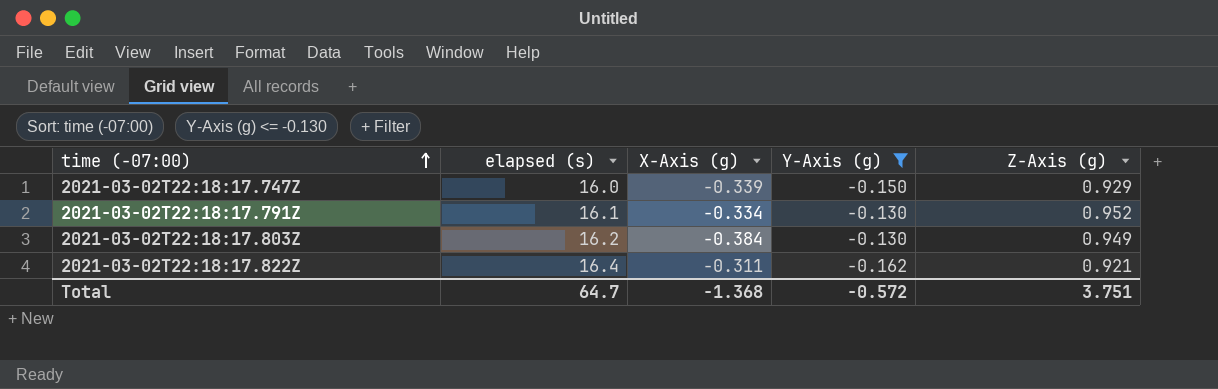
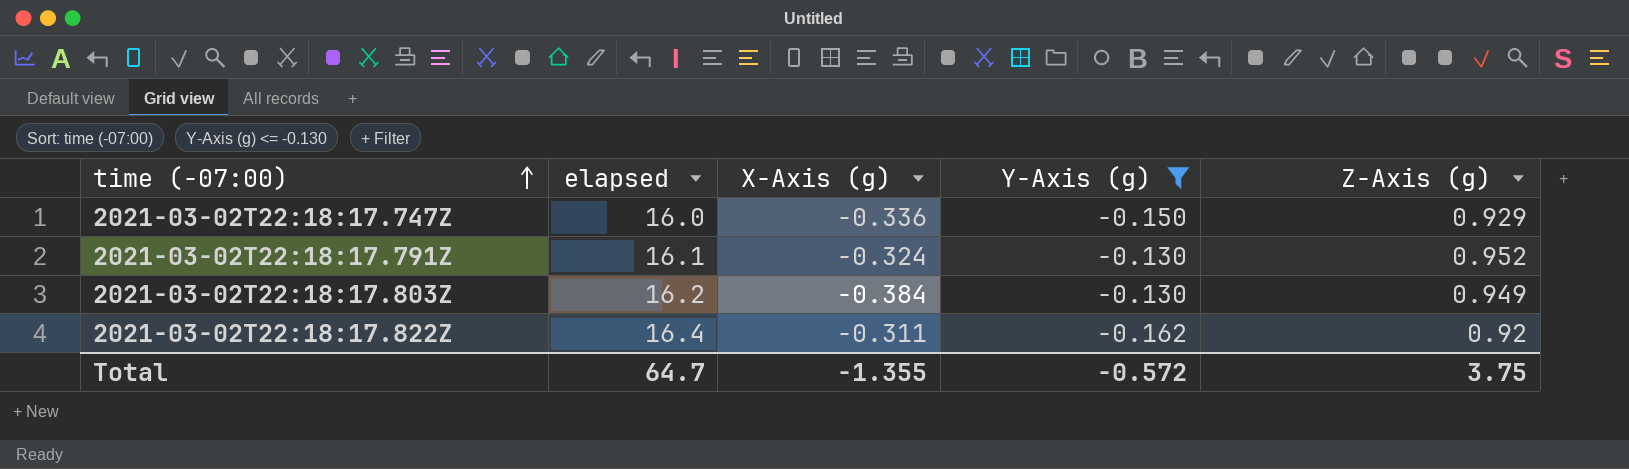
column name: elapsed (s) -> elapsed
2021-03-02T22:18:17.747Z | X-Axis (g): -0.339 -> -0.336
2021-03-02T22:18:17.791Z | X-Axis (g): -0.334 -> -0.324
2021-03-02T22:18:17.822Z | Z-Axis (g): 0.921 -> 0.92
Total | X-Axis (g): -1.368 -> -1.355
Total | Z-Axis (g): 3.751 -> 3.75

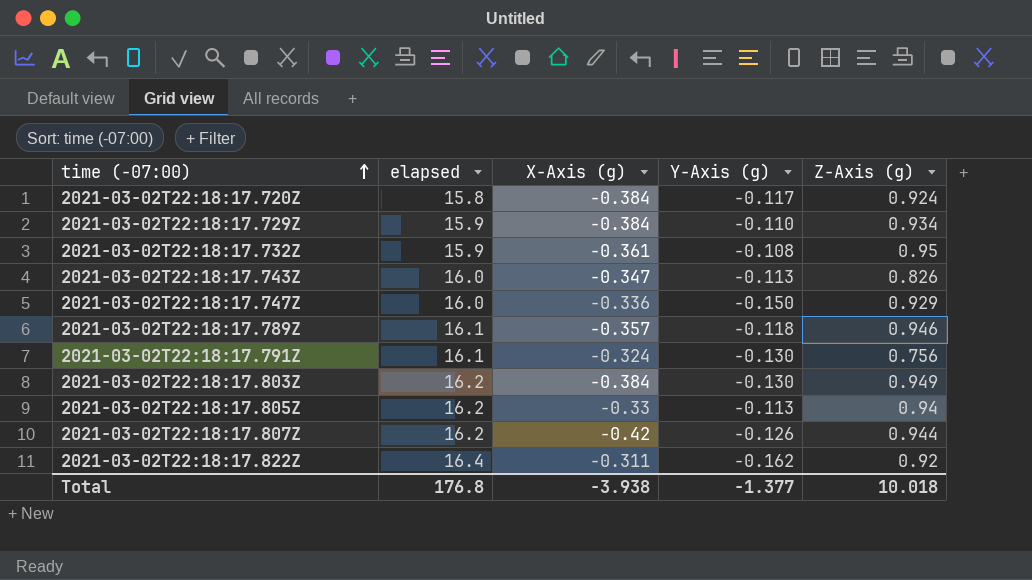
filter: Y-Axis (g) <= -0.130 -> none
2021-03-02T22:18:17.791Z | Z-Axis (g): 0.952 -> 0.756
Total | elapsed: 64.7 -> 176.8
Total | X-Axis (g): -1.355 -> -3.938
Total | Y-Axis (g): -0.572 -> -1.377
Total | Z-Axis (g): 3.75 -> 10.018

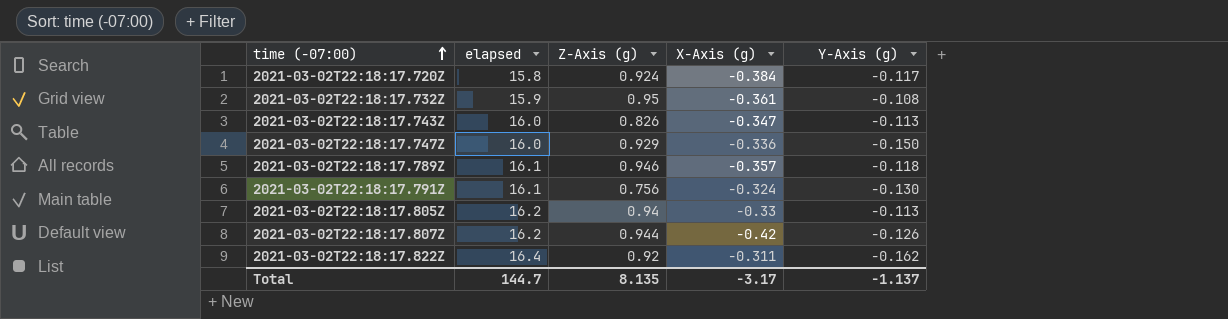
column Z-Axis (g) | position: 5 -> 3
row 2021-03-02T22:18:17.729Z: 15.9 | -0.384 | -0.110 | 0.934 -> none
row 2021-03-02T22:18:17.803Z: 16.2 | -0.384 | -0.130 | 0.949 -> none
Total | elapsed: 176.8 -> 144.7
Total | Z-Axis (g): 10.018 -> 8.135
Total | X-Axis (g): -3.938 -> -3.17
Total | Y-Axis (g): -1.377 -> -1.137

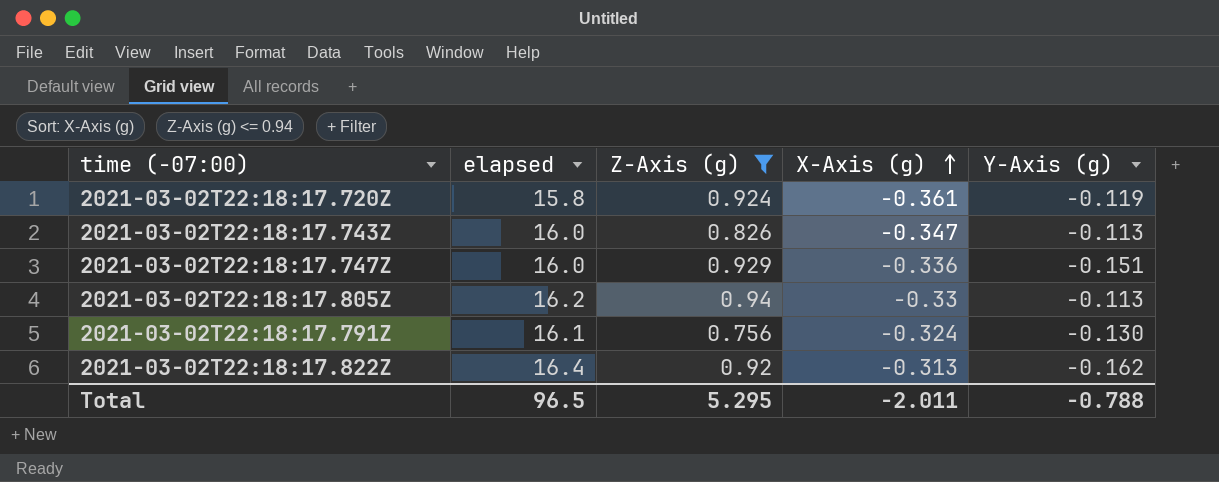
filter: none -> Z-Axis (g) <= 0.94
row order: time (-07:00) ascending -> X-Axis (g) ascending
2021-03-02T22:18:17.720Z | X-Axis (g): -0.384 -> -0.361
2021-03-02T22:18:17.720Z | Y-Axis (g): -0.117 -> -0.119
2021-03-02T22:18:17.747Z | Y-Axis (g): -0.150 -> -0.151
2021-03-02T22:18:17.822Z | X-Axis (g): -0.311 -> -0.313
Total | elapsed: 144.7 -> 96.5
Total | Z-Axis (g): 8.135 -> 5.295
Total | X-Axis (g): -3.17 -> -2.011
Total | Y-Axis (g): -1.137 -> -0.788

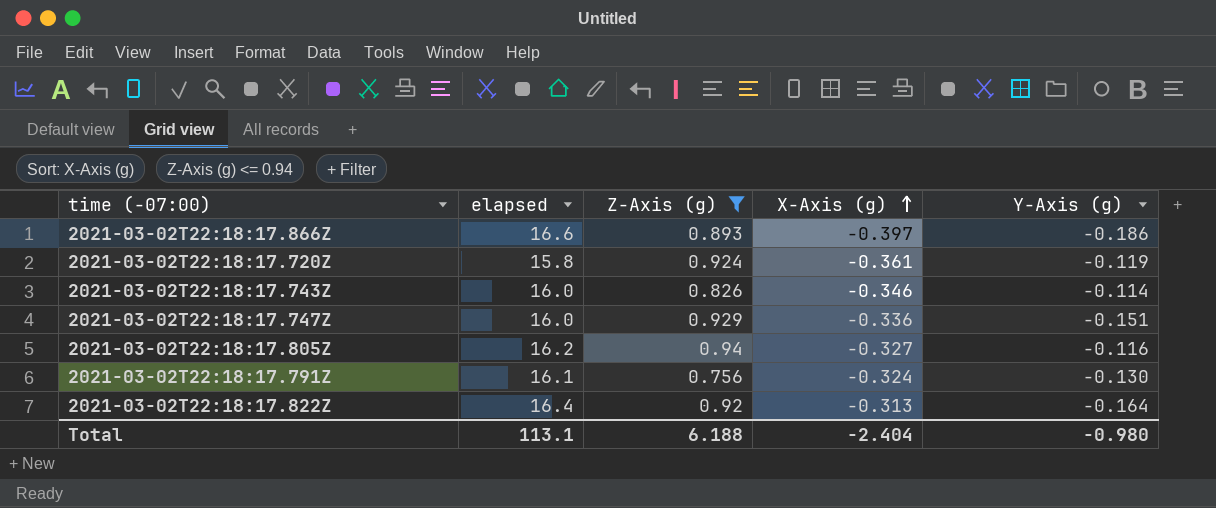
row 2021-03-02T22:18:17.866Z: none -> 16.6 | 0.893 | -0.397 | -0.186
2021-03-02T22:18:17.743Z | X-Axis (g): -0.347 -> -0.346
2021-03-02T22:18:17.743Z | Y-Axis (g): -0.113 -> -0.114
2021-03-02T22:18:17.805Z | X-Axis (g): -0.33 -> -0.327
2021-03-02T22:18:17.805Z | Y-Axis (g): -0.113 -> -0.116
2021-03-02T22:18:17.822Z | Y-Axis (g): -0.162 -> -0.164
Total | elapsed: 96.5 -> 113.1
Total | Z-Axis (g): 5.295 -> 6.188
Total | X-Axis (g): -2.011 -> -2.404
Total | Y-Axis (g): -0.788 -> -0.980

